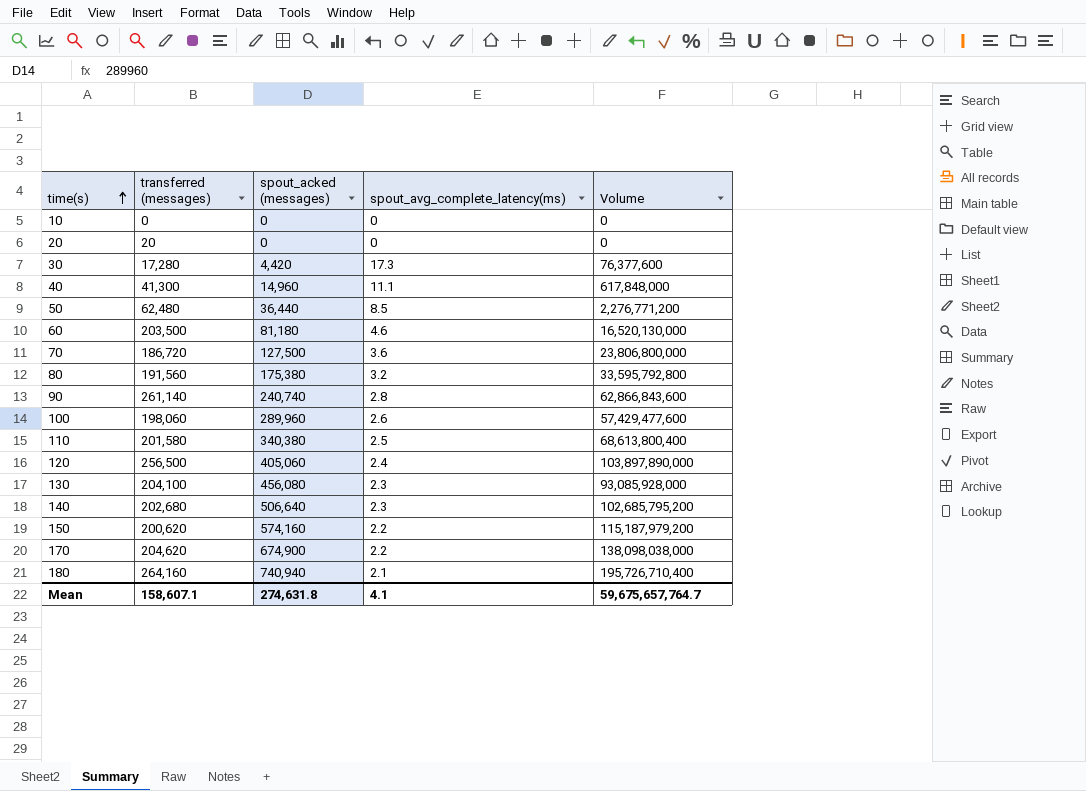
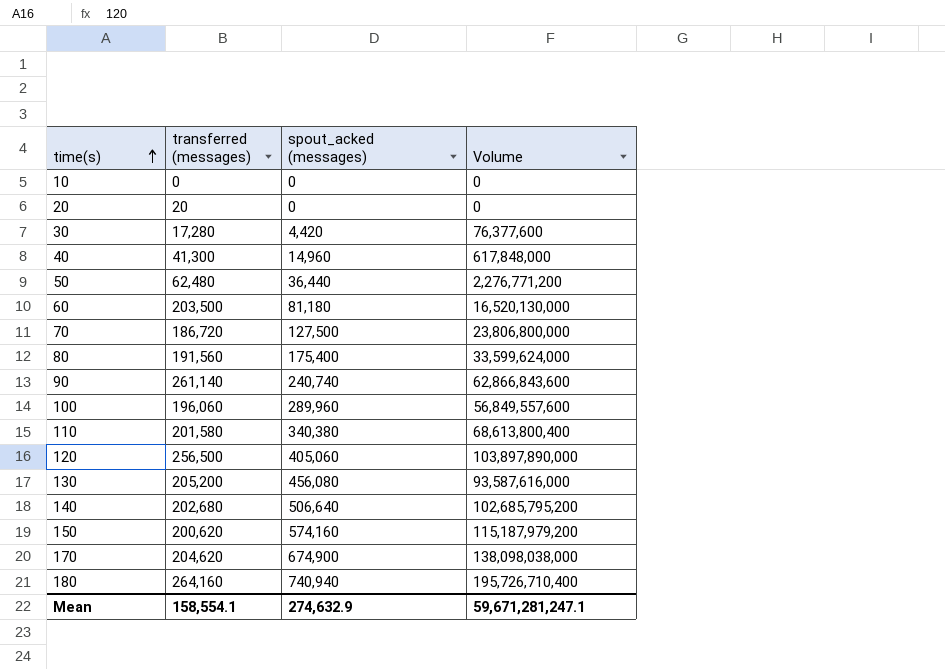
column spout_avg_complete_latency(ms) | position: 4 -> none
80 | spout_acked (messages): 175,380 -> 175,400
80 | Volume: 33,595,792,800 -> 33,599,624,000
100 | transferred (messages): 198,060 -> 196,060
100 | Volume: 57,429,477,600 -> 56,849,557,600
130 | transferred (messages): 204,100 -> 205,200
130 | Volume: 93,085,928,000 -> 93,587,616,000
Mean | transferred (messages): 158,607.1 -> 158,554.1
Mean | spout_acked (messages): 274,631.8 -> 274,632.9
Mean | Volume: 59,675,657,764.7 -> 59,671,281,247.1

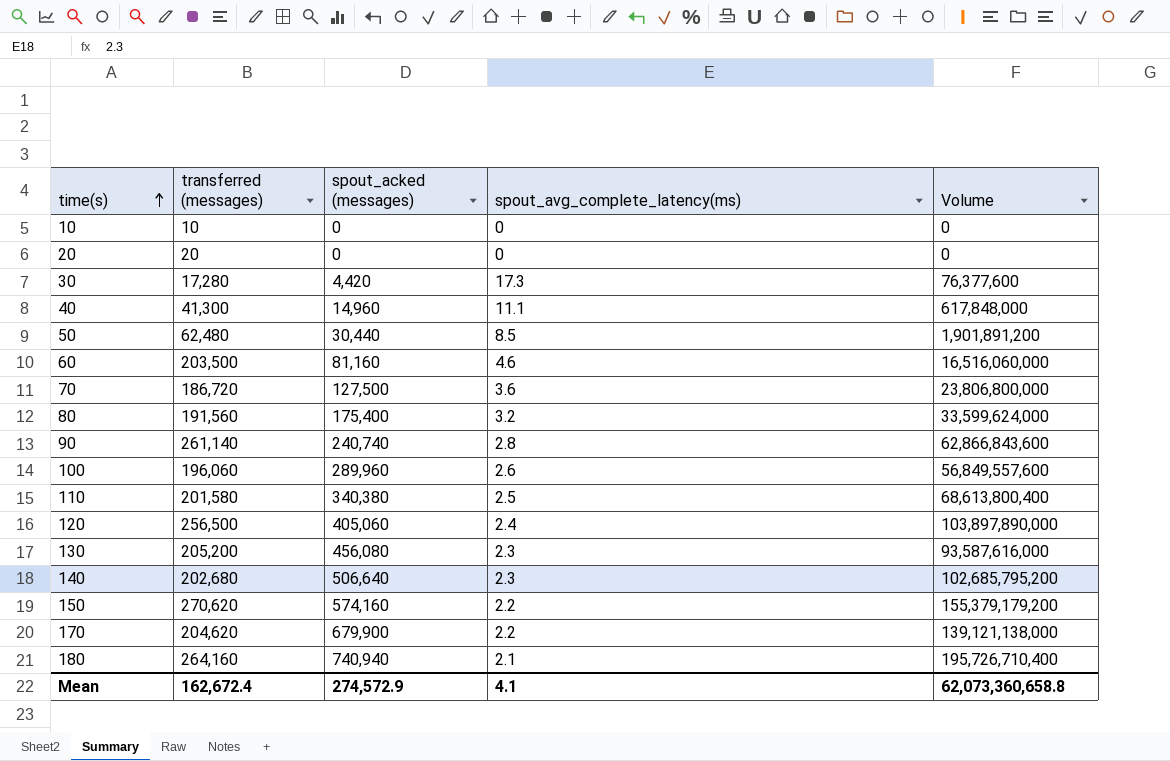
column spout_avg_complete_latency(ms) | position: none -> 4
10 | transferred (messages): 0 -> 10
50 | spout_acked (messages): 36,440 -> 30,440
50 | Volume: 2,276,771,200 -> 1,901,891,200
60 | spout_acked (messages): 81,180 -> 81,160
60 | Volume: 16,520,130,000 -> 16,516,060,000
150 | transferred (messages): 200,620 -> 270,620
150 | Volume: 115,187,979,200 -> 155,379,179,200
170 | spout_acked (messages): 674,900 -> 679,900
170 | Volume: 138,098,038,000 -> 139,121,138,000
Mean | transferred (messages): 158,554.1 -> 162,672.4
Mean | spout_acked (messages): 274,632.9 -> 274,572.9
Mean | Volume: 59,671,281,247.1 -> 62,073,360,658.8

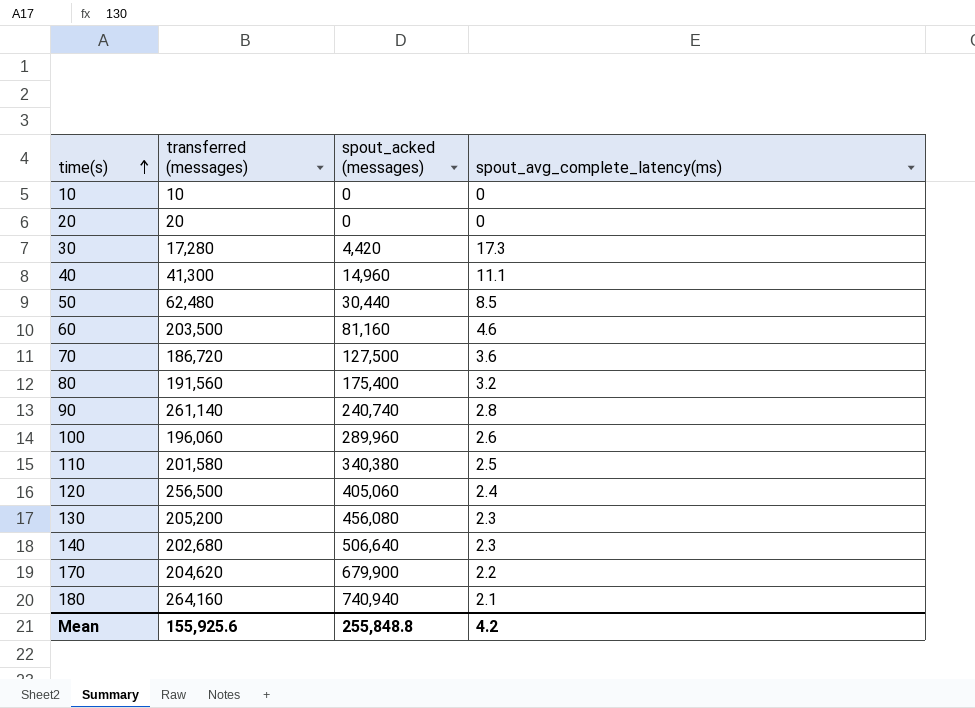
column Volume | formula: [transferred (messages)] * [spout_acked (messages)] -> none
row 150: 270,620 | 574,160 | 2.2 | 155,379,179,200 -> none
Mean | transferred (messages): 162,672.4 -> 155,925.6
Mean | spout_acked (messages): 274,572.9 -> 255,848.8
Mean | spout_avg_complete_latency(ms): 4.1 -> 4.2

